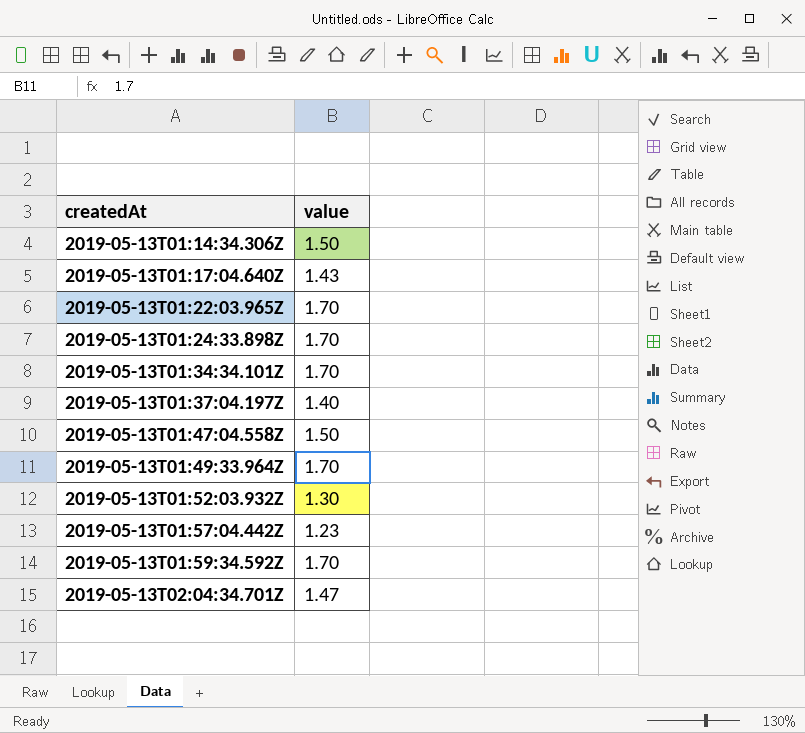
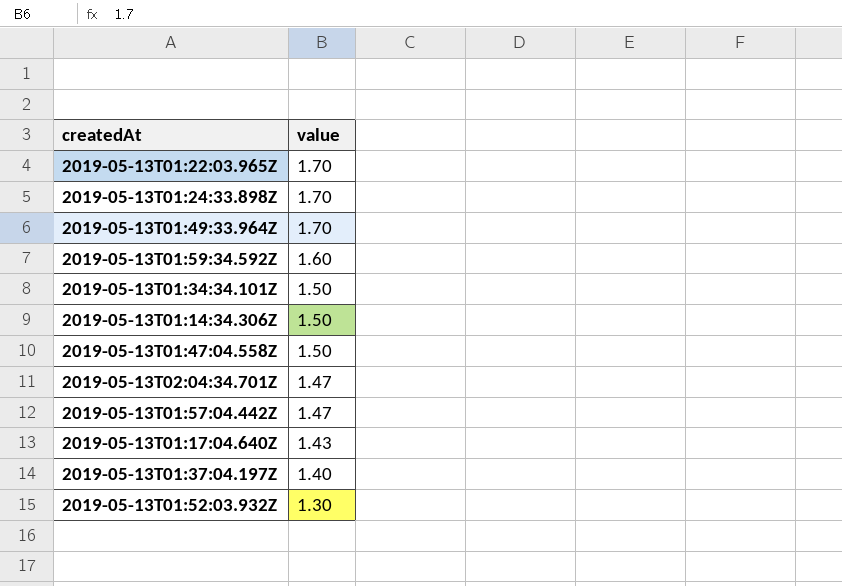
row order: createdAt ascending -> value descending
2019-05-13T01:59:34.592Z | value: 1.70 -> 1.60
2019-05-13T01:34:34.101Z | value: 1.70 -> 1.50
2019-05-13T01:57:04.442Z | value: 1.23 -> 1.47

